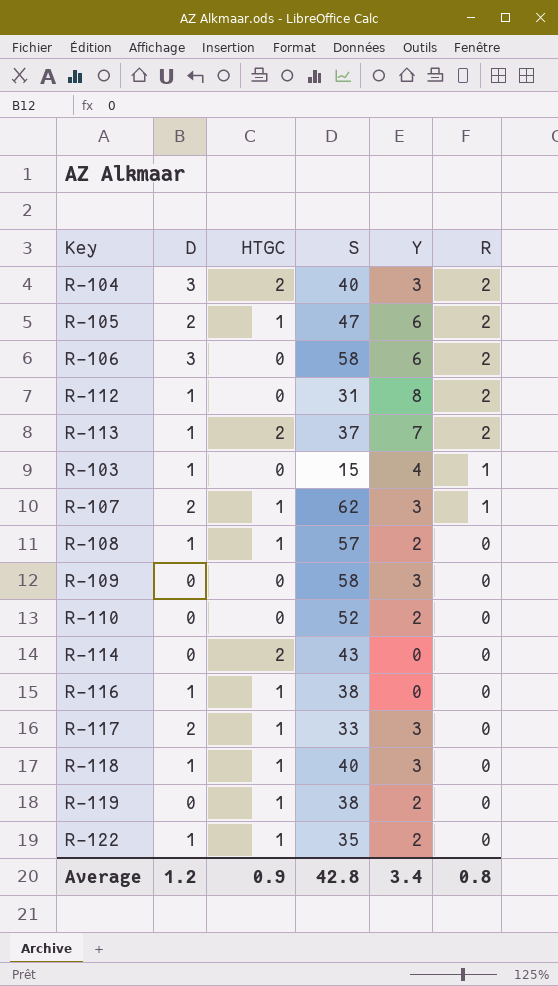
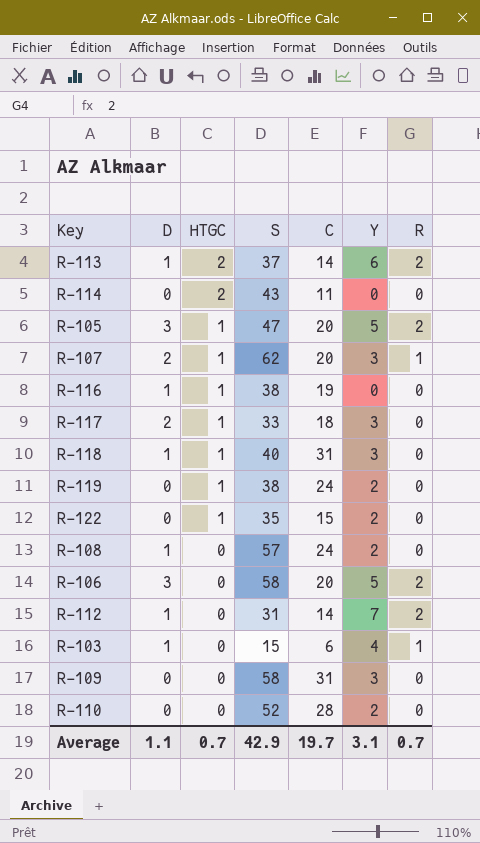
row order: R descending -> HTGC descending
column C | position: none -> 5
row R-104: 3 | 2 | 40 | 3 | 2 -> none
R-113 | Y: 7 -> 6
R-105 | D: 2 -> 3
R-105 | Y: 6 -> 5
R-122 | D: 1 -> 0
R-108 | HTGC: 1 -> 0
R-106 | Y: 6 -> 5
R-112 | Y: 8 -> 7
Average | D: 1.2 -> 1.1
Average | HTGC: 0.9 -> 0.7
Average | S: 42.8 -> 42.9
Average | Y: 3.4 -> 3.1
Average | R: 0.8 -> 0.7

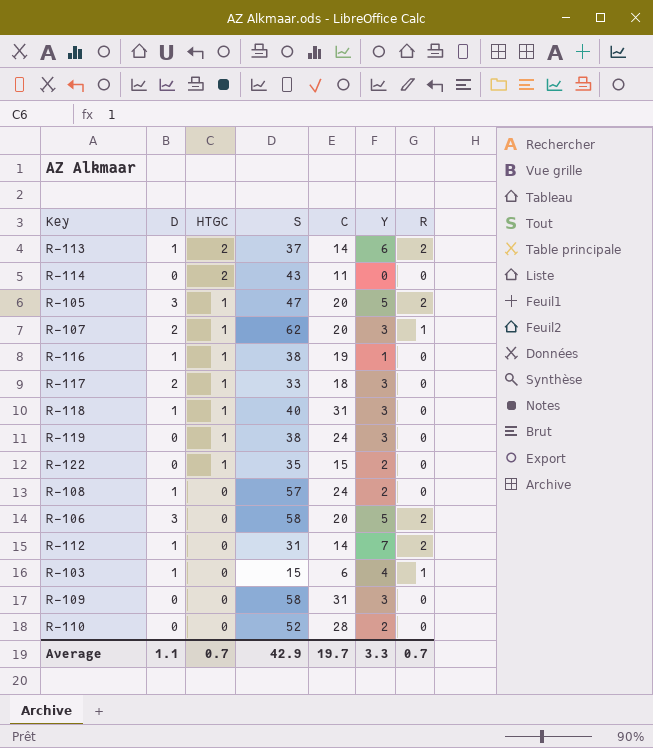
R-116 | Y: 0 -> 1
R-119 | Y: 2 -> 3
Average | Y: 3.1 -> 3.3

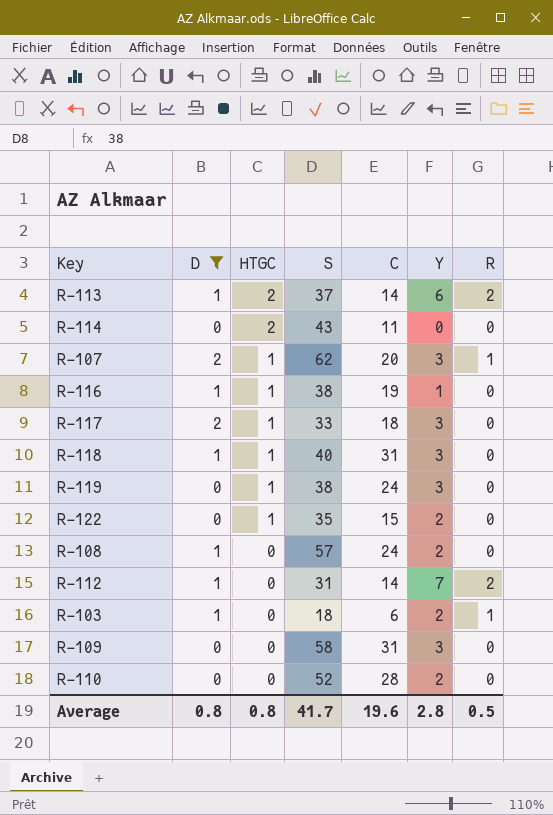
filter: none -> D != 3
R-103 | S: 15 -> 18
R-103 | Y: 4 -> 2
Average | D: 1.1 -> 0.8
Average | HTGC: 0.7 -> 0.8
Average | S: 42.9 -> 41.7
Average | C: 19.7 -> 19.6
Average | Y: 3.3 -> 2.8
Average | R: 0.7 -> 0.5

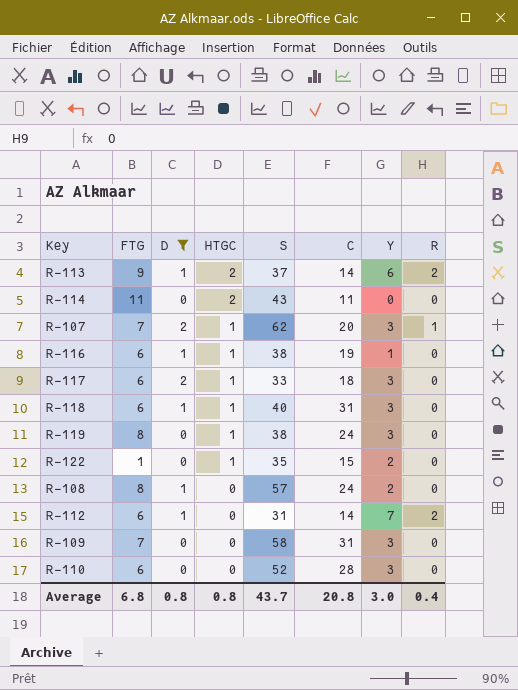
column FTG | position: none -> 2
row R-103: 1 | 0 | 18 | 6 | 2 | 1 -> none
R-110 | Y: 2 -> 3
Average | S: 41.7 -> 43.7
Average | C: 19.6 -> 20.8
Average | Y: 2.8 -> 3.0
Average | R: 0.5 -> 0.4

